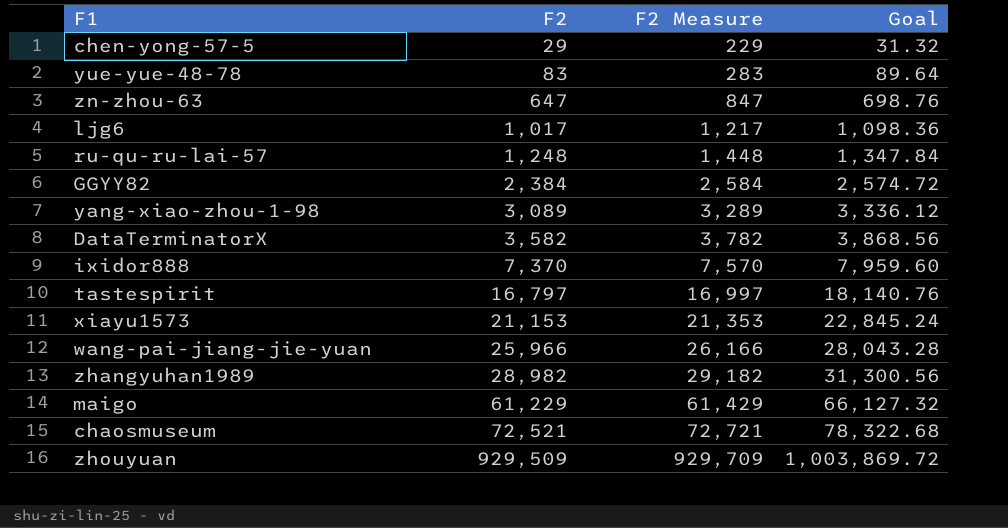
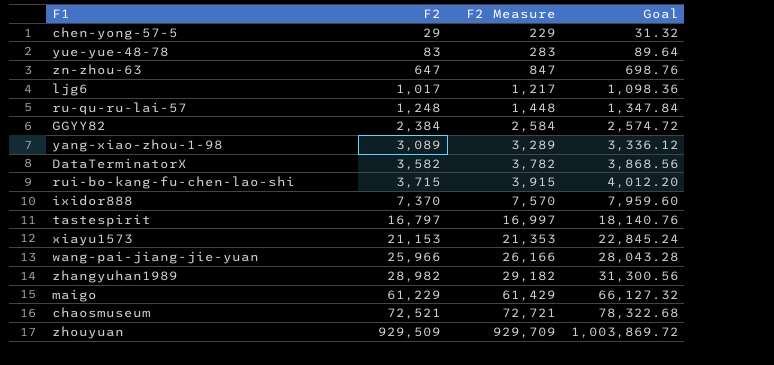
row rui-bo-kang-fu-chen-lao-shi: none -> 3,715 | 3,915 | 4,012.20

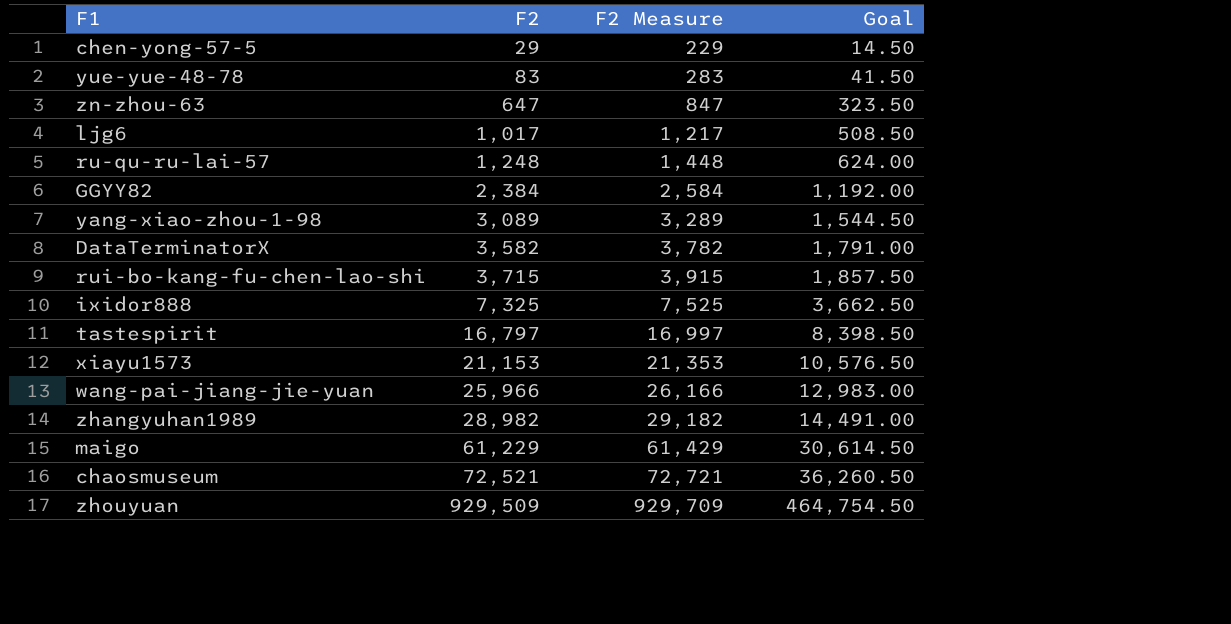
column Goal | formula: [F2] * 1.08 -> [F2] * 0.5
ixidor888 | F2: 7,370 -> 7,325
ixidor888 | F2 Measure: 7,570 -> 7,525

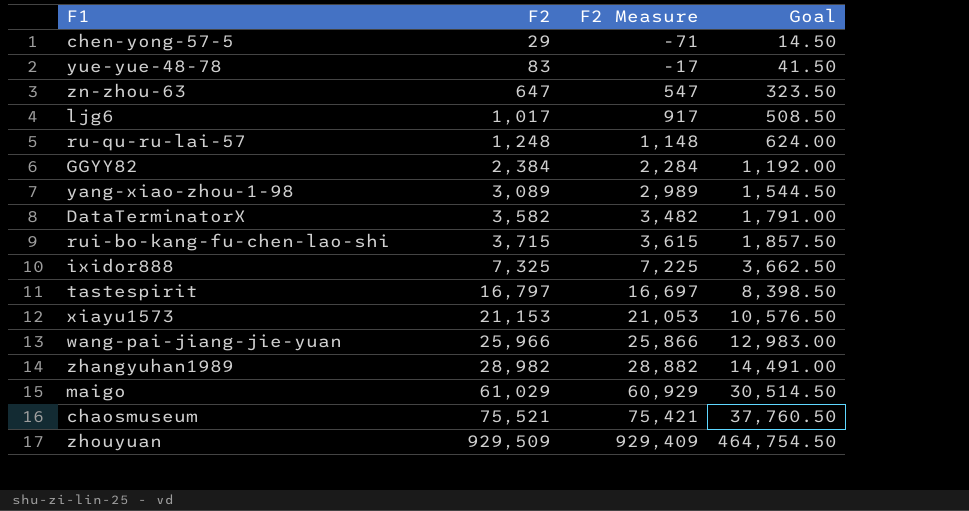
column F2 Measure | formula: [F2] + 200 -> [F2] - 100
maigo | F2: 61,229 -> 61,029
maigo | Goal: 30,614.50 -> 30,514.50
chaosmuseum | F2: 72,521 -> 75,521
chaosmuseum | Goal: 36,260.50 -> 37,760.50

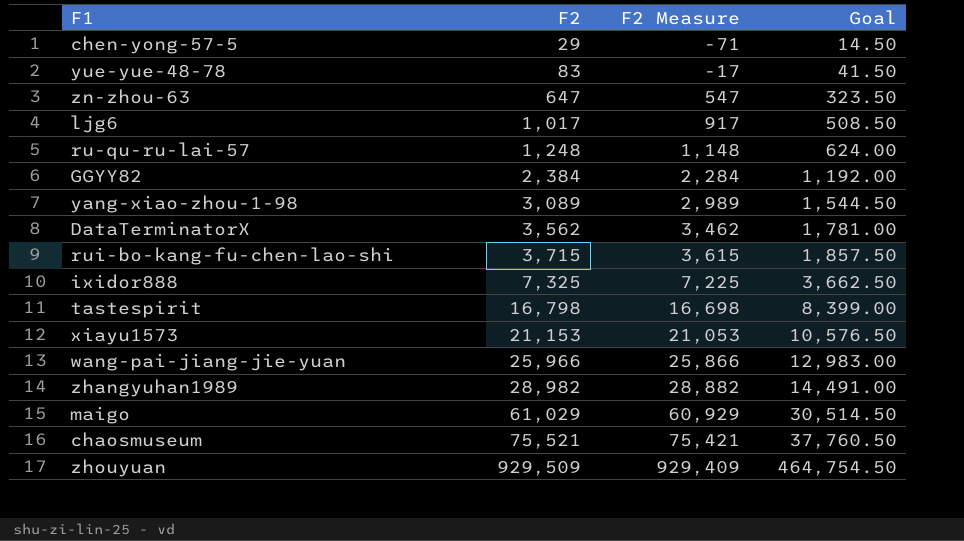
DataTerminatorX | F2: 3,582 -> 3,562
DataTerminatorX | F2 Measure: 3,482 -> 3,462
DataTerminatorX | Goal: 1,791.00 -> 1,781.00
tastespirit | F2: 16,797 -> 16,798
tastespirit | F2 Measure: 16,697 -> 16,698
tastespirit | Goal: 8,398.50 -> 8,399.00

